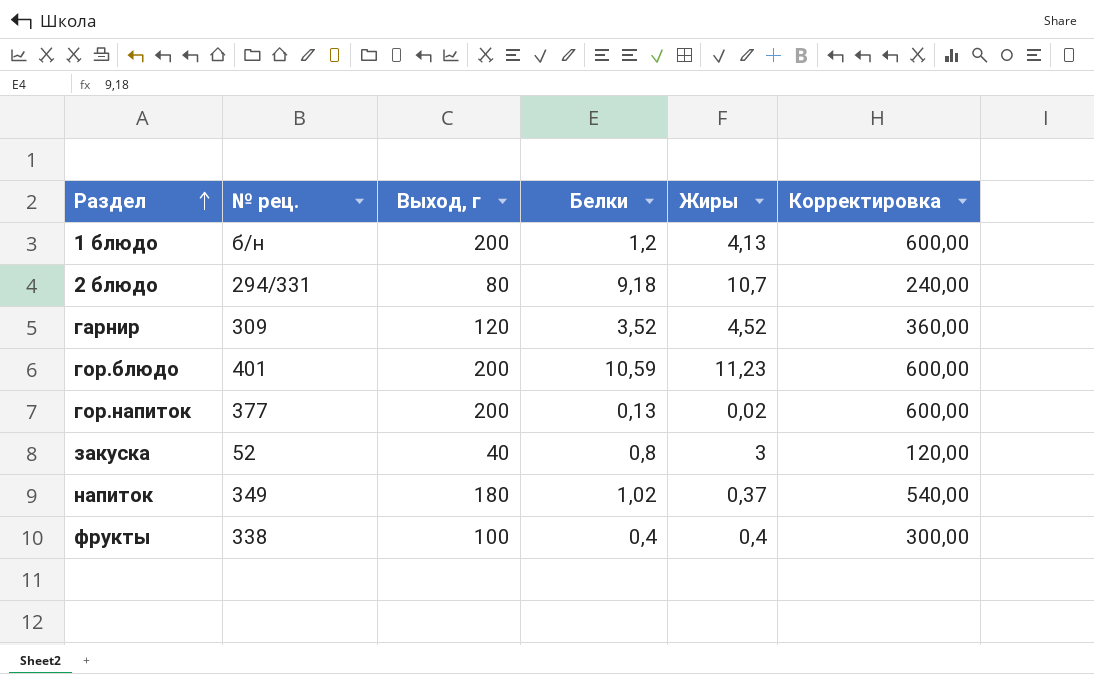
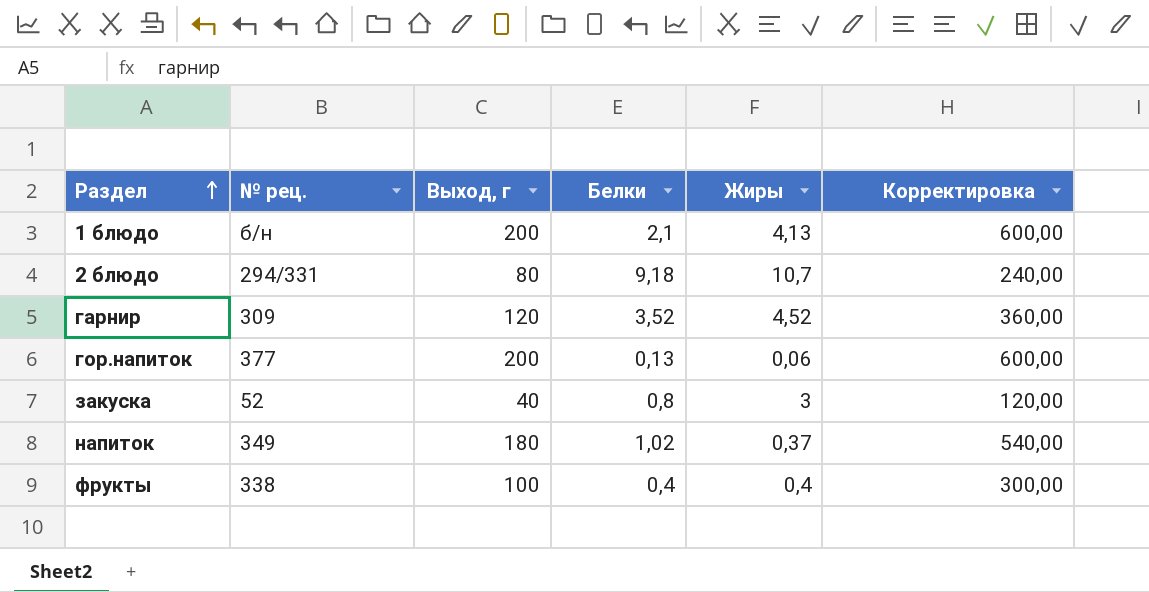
row гор.блюдо: 401 | 200 | 10,59 | 11,23 | 600,00 -> none
1 блюдо | Белки: 1,2 -> 2,1
гор.напиток | Жиры: 0,02 -> 0,06

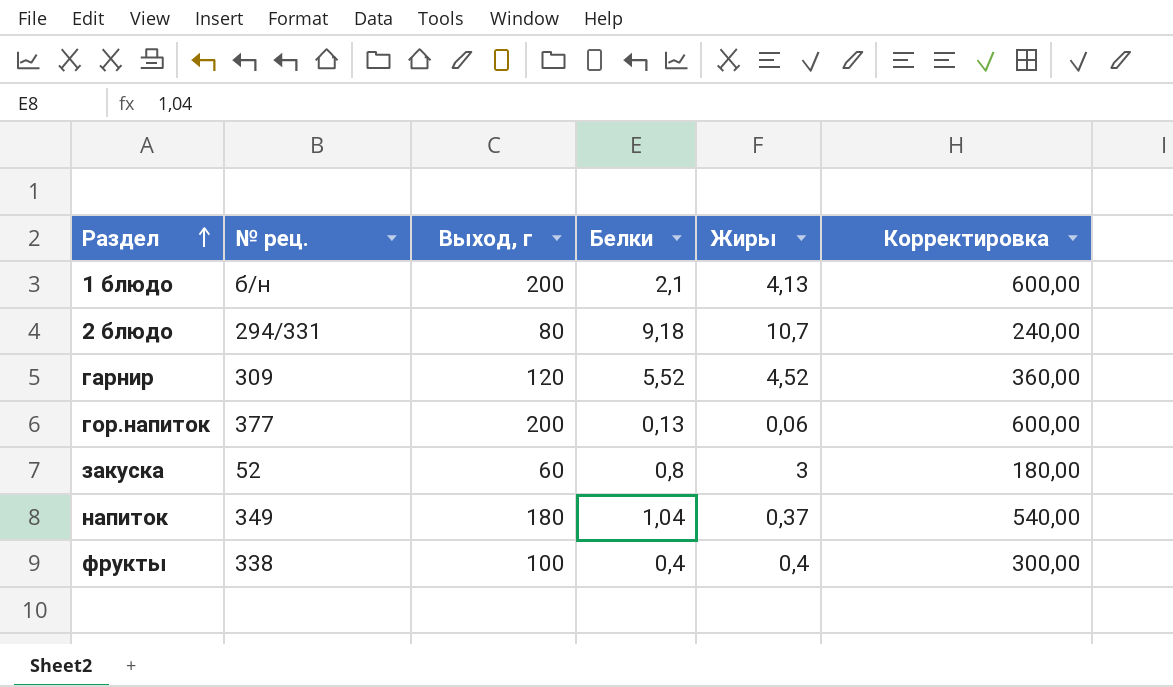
гарнир | Белки: 3,52 -> 5,52
закуска | Выход, г: 40 -> 60
закуска | Корректировка: 120,00 -> 180,00
напиток | Белки: 1,02 -> 1,04

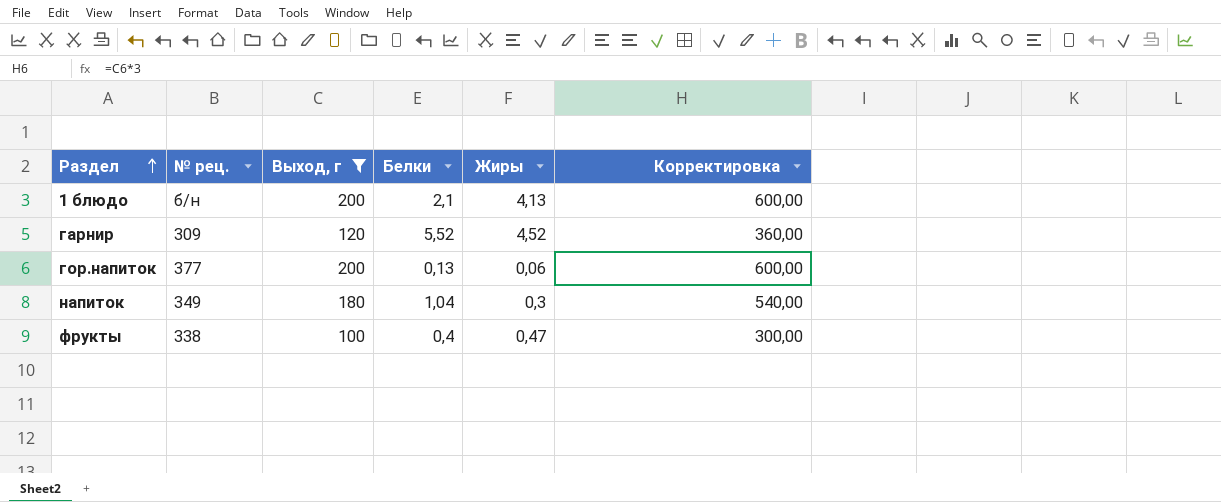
filter: none -> Выход, г >= 100
напиток | Жиры: 0,37 -> 0,3
фрукты | Жиры: 0,4 -> 0,47

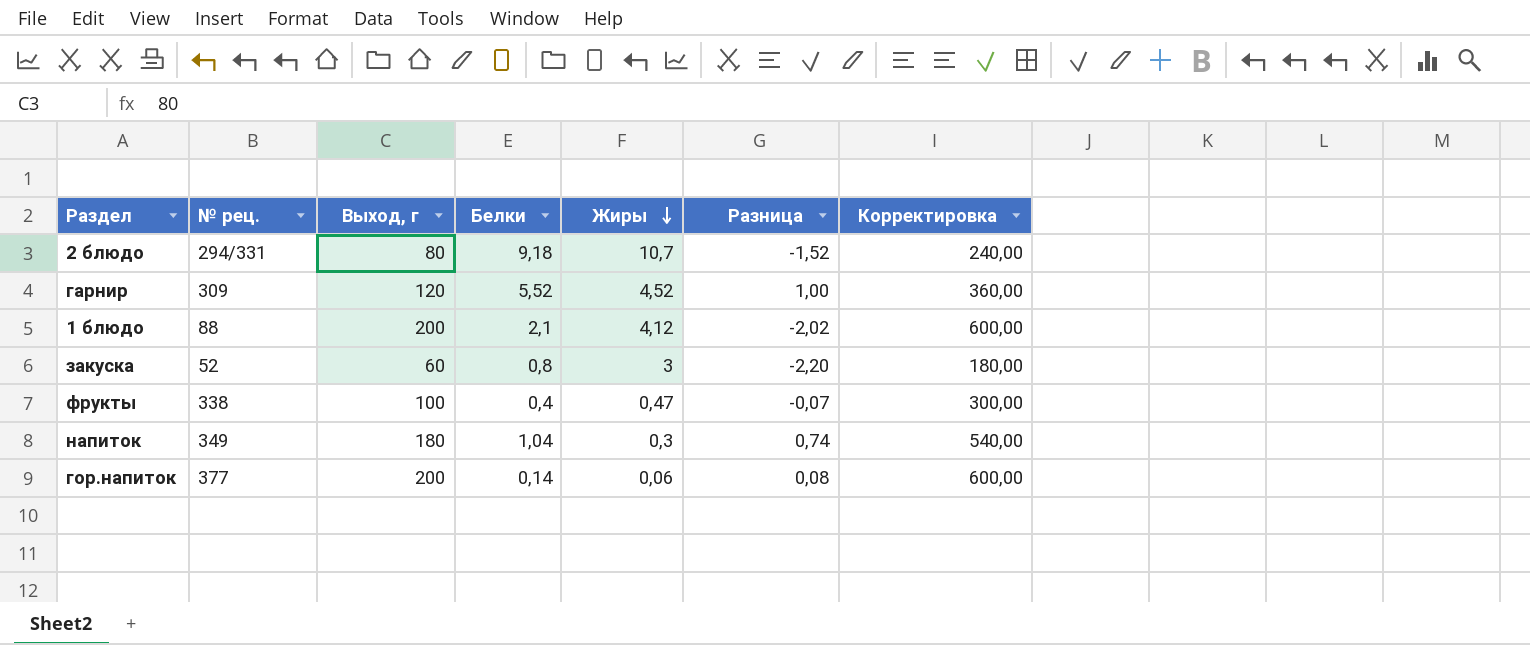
filter: Выход, г >= 100 -> none
row order: Раздел ascending -> Жиры descending
column Разница | formula: none -> [Белки] - [Жиры]
1 блюдо | № рец.: б/н -> 88
1 блюдо | Жиры: 4,13 -> 4,12
гор.напиток | Белки: 0,13 -> 0,14

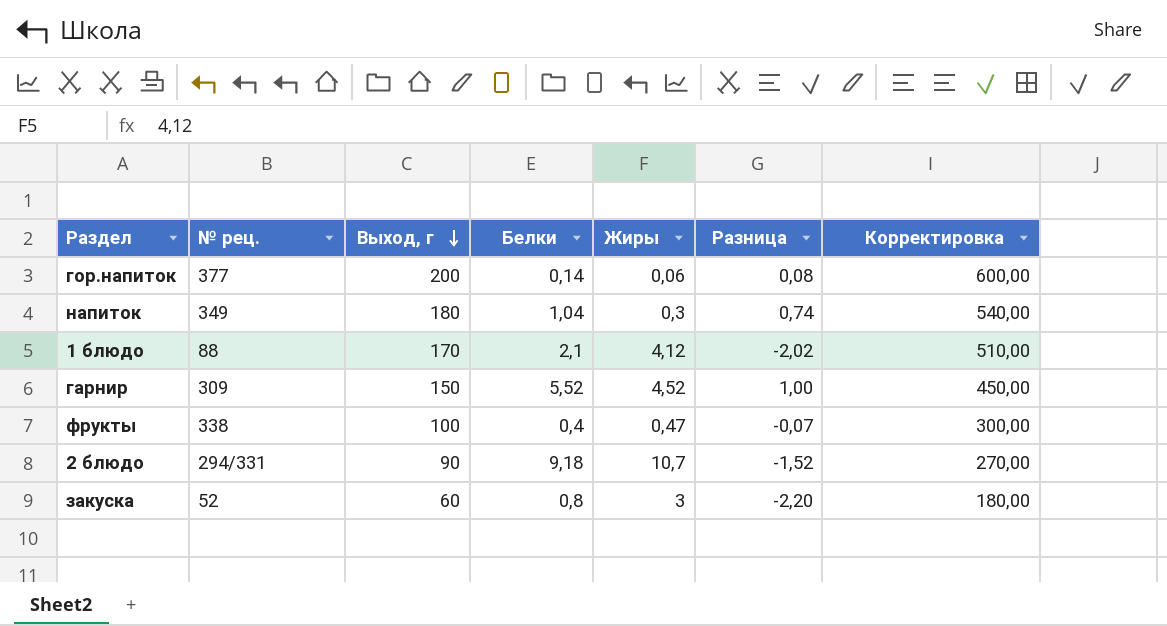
row order: Жиры descending -> Выход, г descending
1 блюдо | Выход, г: 200 -> 170
1 блюдо | Корректировка: 600,00 -> 510,00
гарнир | Выход, г: 120 -> 150
гарнир | Корректировка: 360,00 -> 450,00
2 блюдо | Выход, г: 80 -> 90
2 блюдо | Корректировка: 240,00 -> 270,00

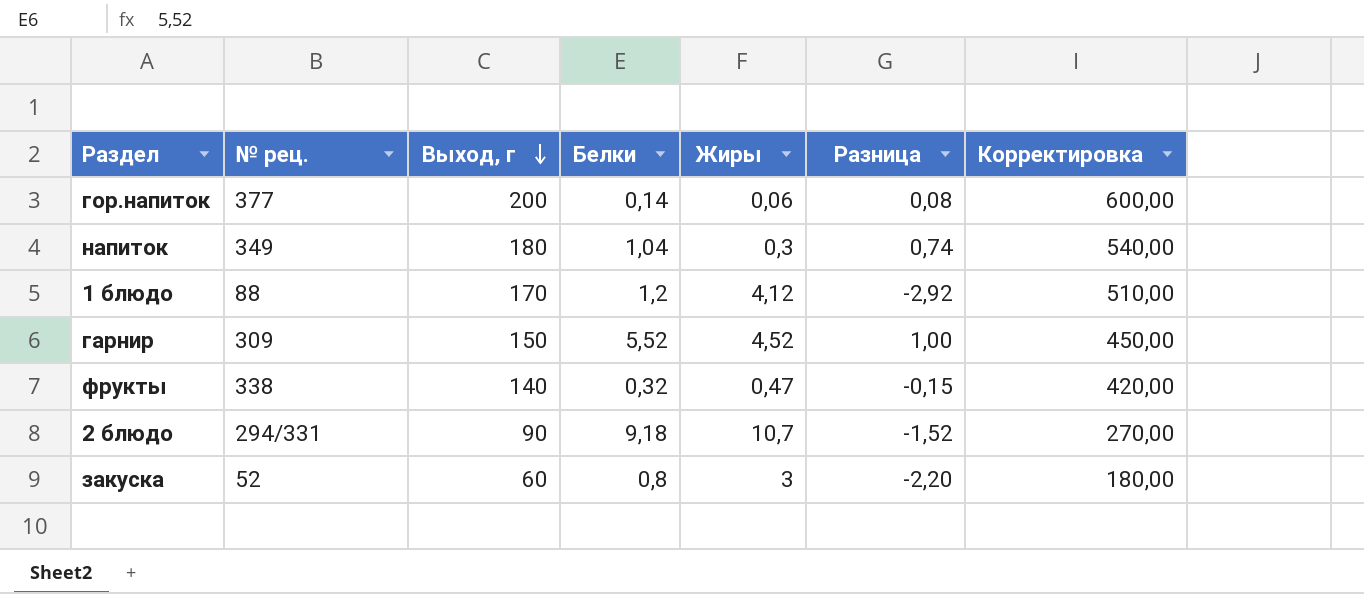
1 блюдо | Белки: 2,1 -> 1,2
1 блюдо | Разница: -2,02 -> -2,92
фрукты | Выход, г: 100 -> 140
фрукты | Белки: 0,4 -> 0,32
фрукты | Разница: -0,07 -> -0,15
фрукты | Корректировка: 300,00 -> 420,00

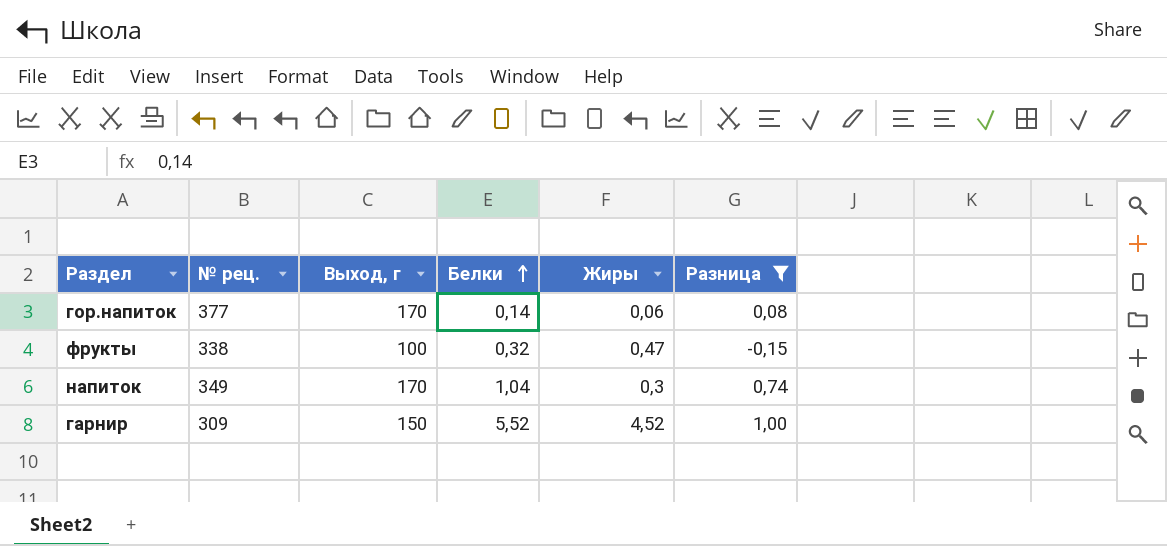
filter: none -> Разница >= -0,15
row order: Выход, г descending -> Белки ascending
column Корректировка | formula: [Выход, г] * 3 -> none
гор.напиток | Выход, г: 200 -> 170
фрукты | Выход, г: 140 -> 100
напиток | Выход, г: 180 -> 170

